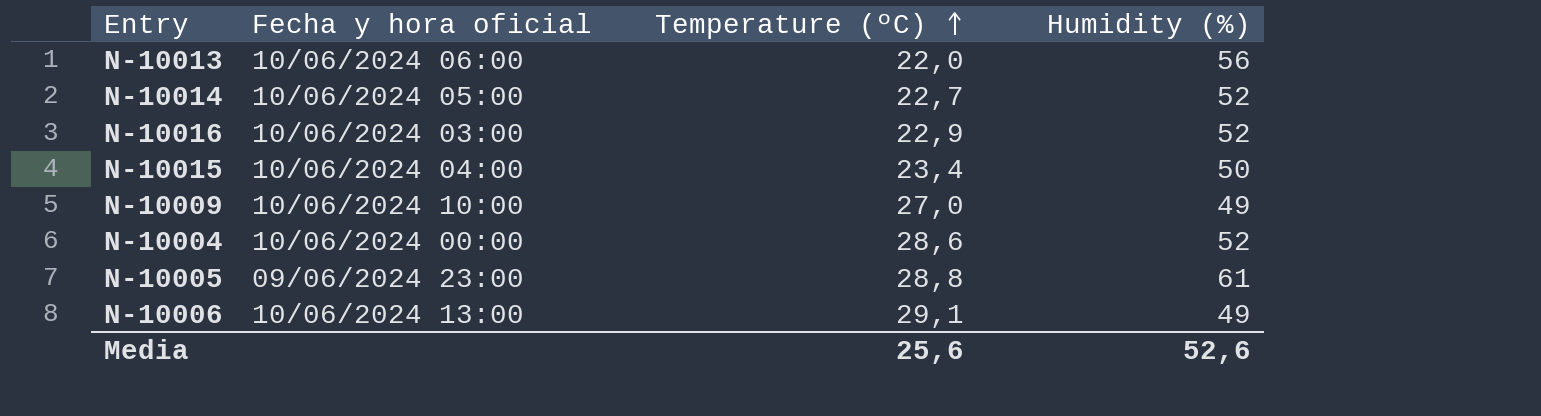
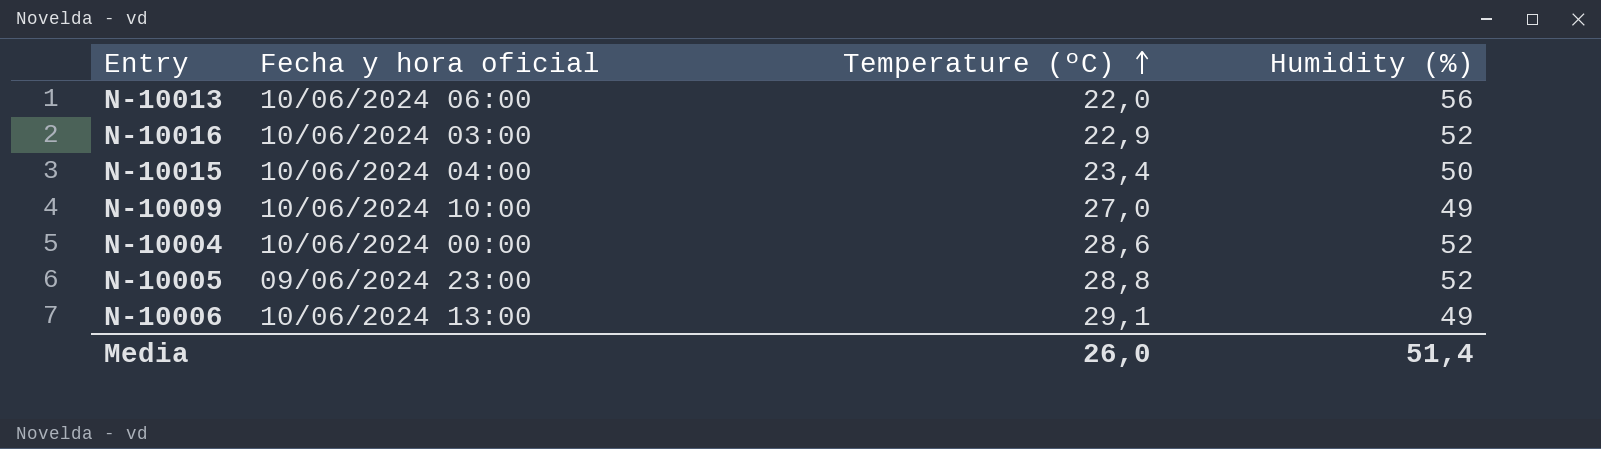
row N-10014: 10/06/2024 05:00 | 22,7 | 52 -> none
N-10005 | Humidity (%): 61 -> 52
Media | Temperature (ºC): 25,6 -> 26,0
Media | Humidity (%): 52,6 -> 51,4

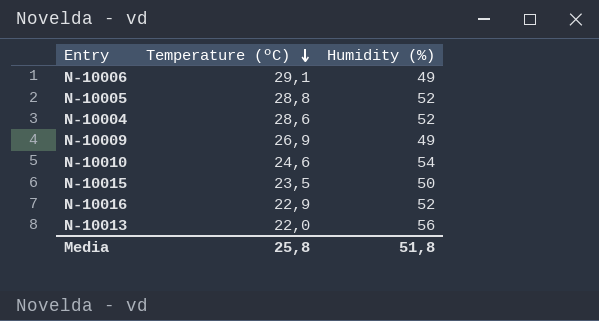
row order: Temperature (ºC) ascending -> Temperature (ºC) descending
column Fecha y hora oficial | position: 2 -> none
N-10009 | Temperature (ºC): 27,0 -> 26,9
row N-10010: none -> 24,6 | 54
N-10015 | Temperature (ºC): 23,4 -> 23,5
Media | Temperature (ºC): 26,0 -> 25,8
Media | Humidity (%): 51,4 -> 51,8

